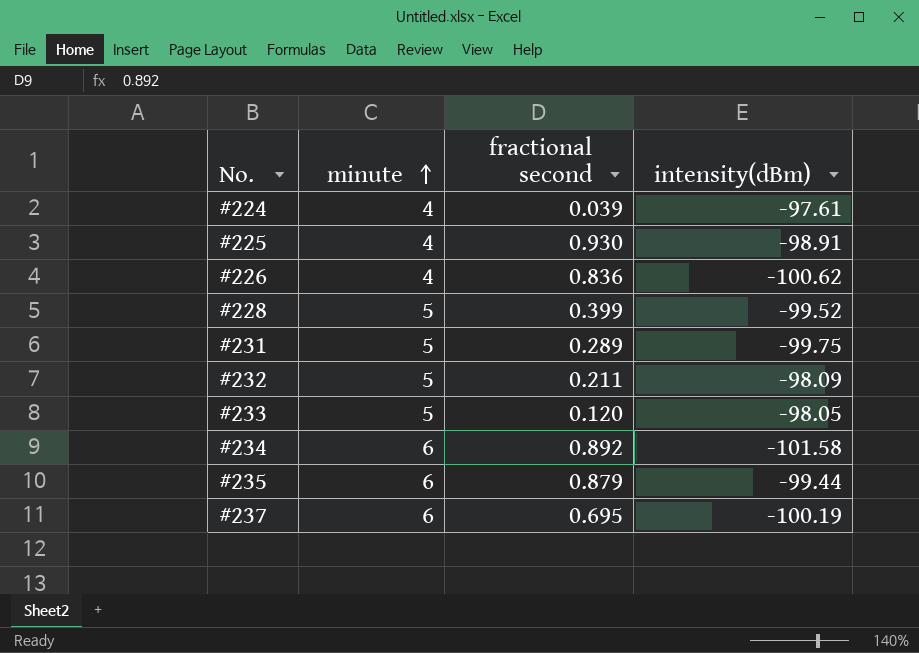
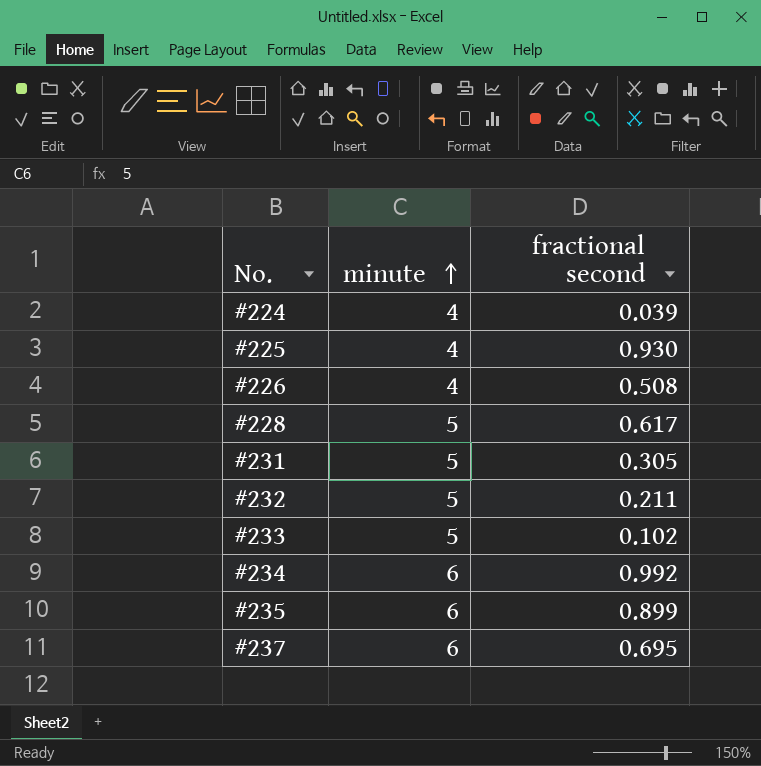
column intensity(dBm) | position: 4 -> none
#226 | fractional second: 0.836 -> 0.508
#228 | fractional second: 0.399 -> 0.617
#231 | fractional second: 0.289 -> 0.305
#233 | fractional second: 0.120 -> 0.102
#234 | fractional second: 0.892 -> 0.992
#235 | fractional second: 0.879 -> 0.899

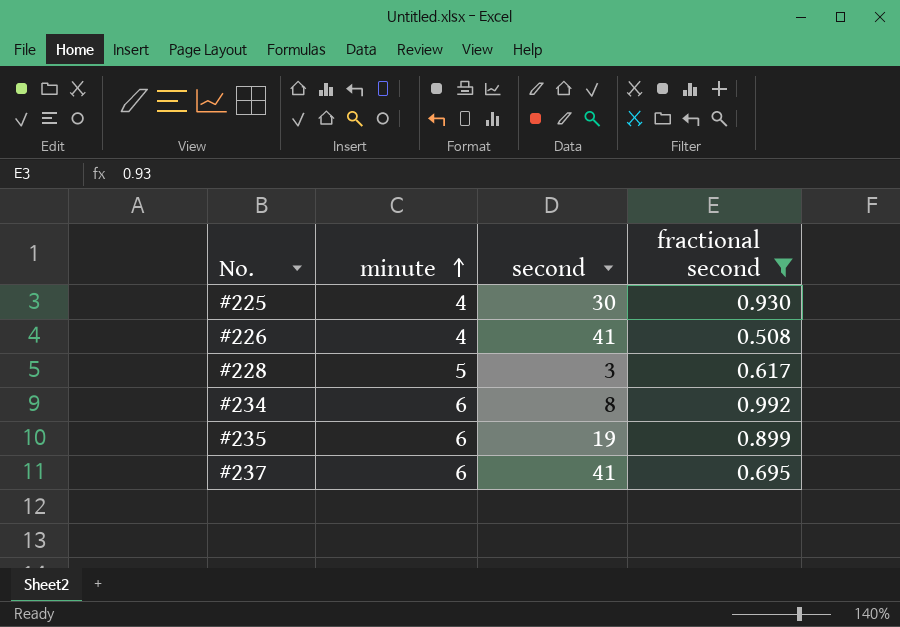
filter: none -> fractional second >= 0.508
column second | position: none -> 3

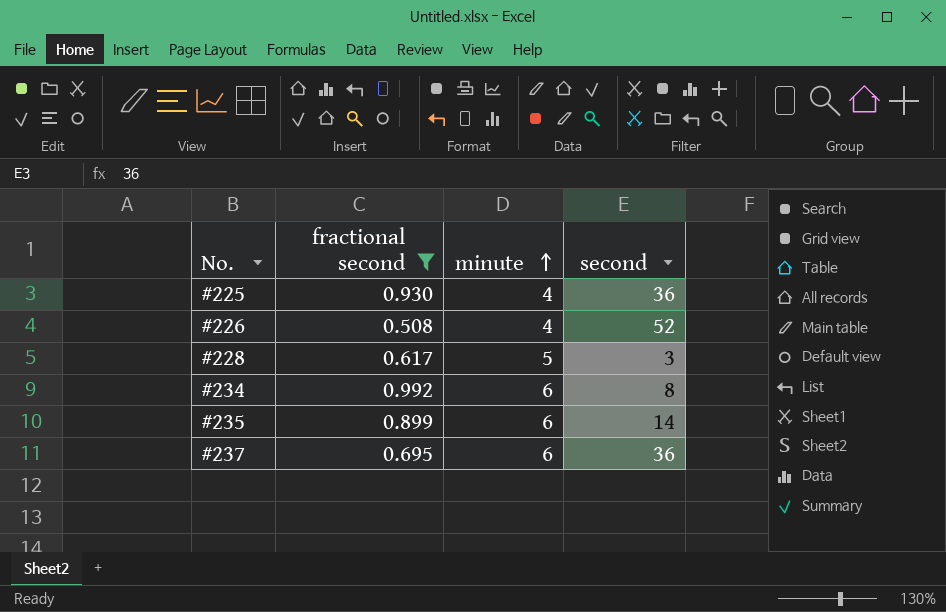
column fractional second | position: 4 -> 2
#225 | second: 30 -> 36
#226 | second: 41 -> 52
#235 | second: 19 -> 14
#237 | second: 41 -> 36

